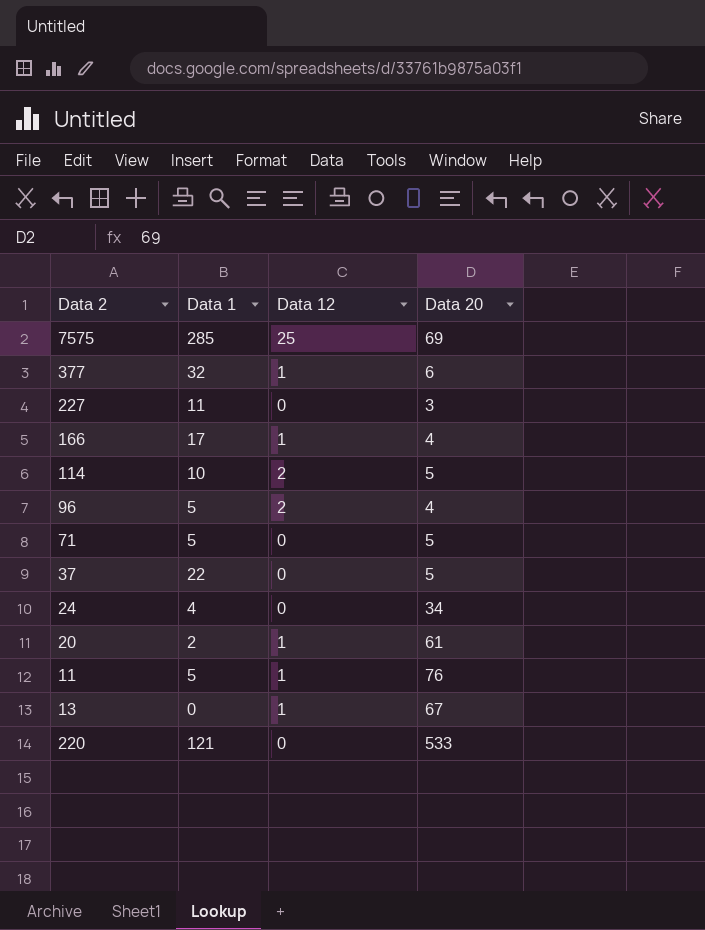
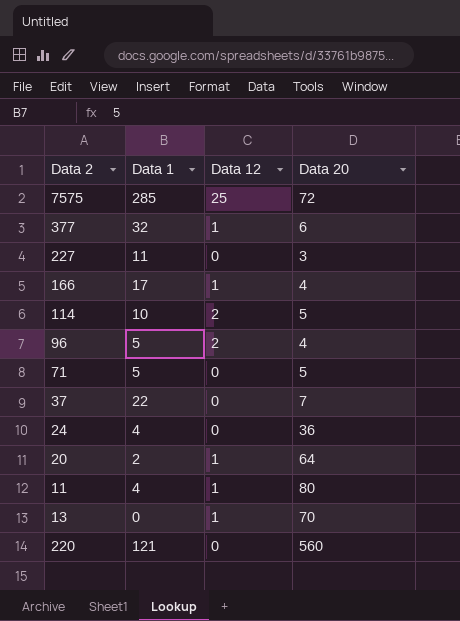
7575 | Data 20: 69 -> 72
37 | Data 20: 5 -> 7
24 | Data 20: 34 -> 36
20 | Data 20: 61 -> 64
11 | Data 1: 5 -> 4
11 | Data 20: 76 -> 80
13 | Data 20: 67 -> 70
220 | Data 20: 533 -> 560

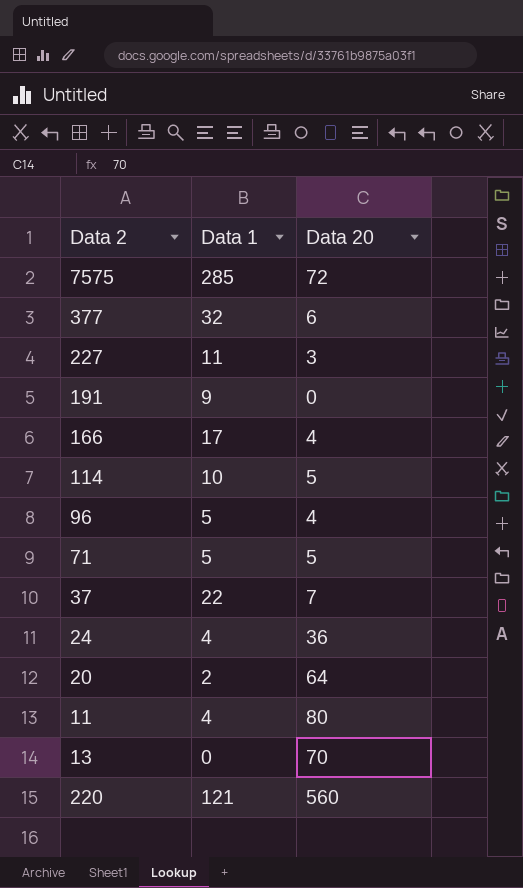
column Data 12 | position: 3 -> none
row 191: none -> 9 | 0

